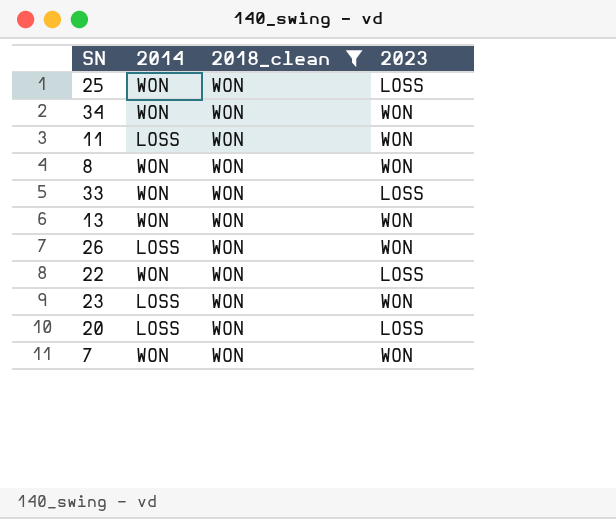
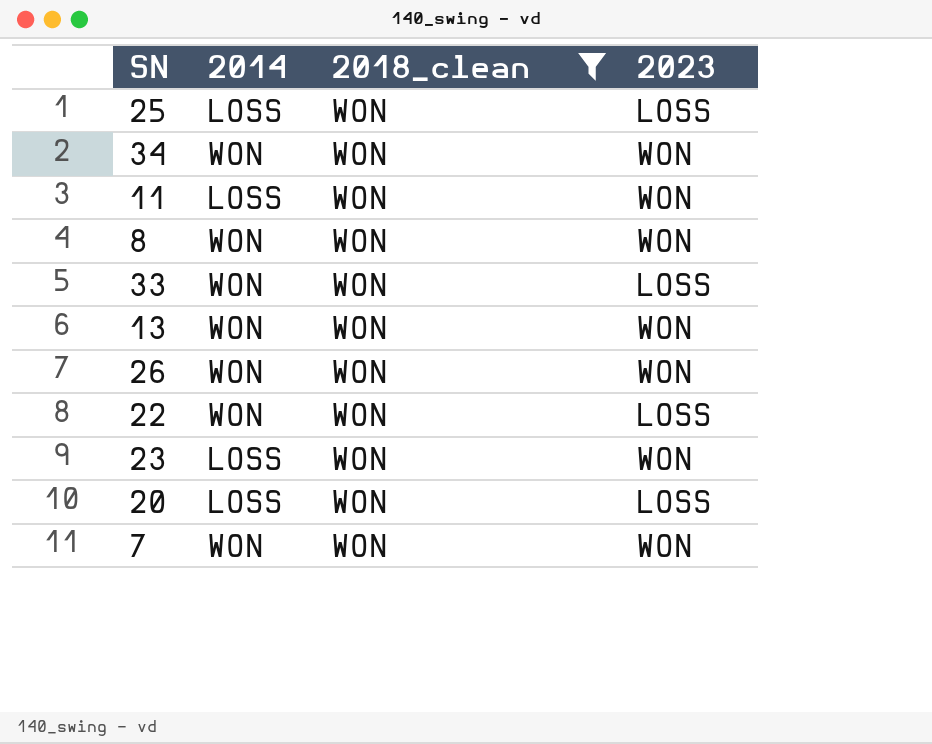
25 | 2014: WON -> LOSS
26 | 2014: LOSS -> WON

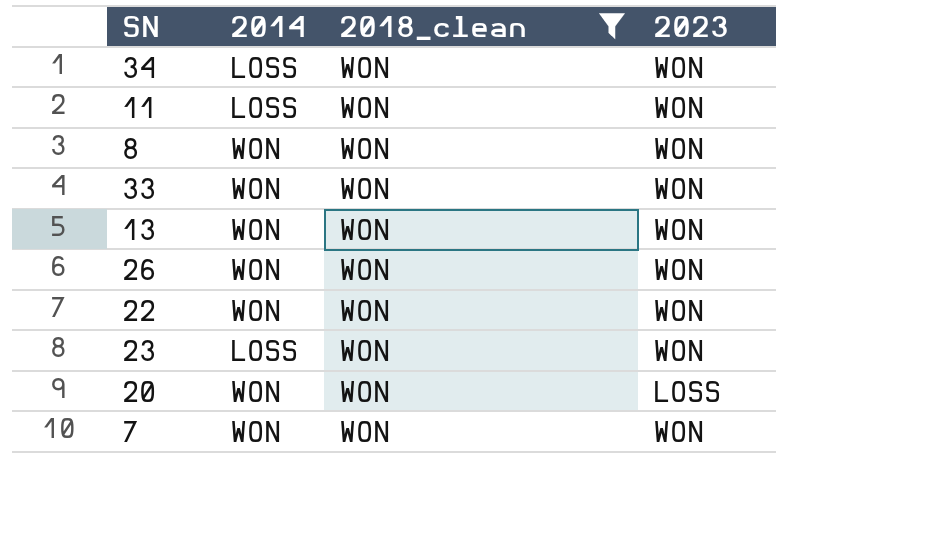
row 25: LOSS | WON | LOSS -> none
34 | 2014: WON -> LOSS
33 | 2023: LOSS -> WON
22 | 2023: LOSS -> WON
20 | 2014: LOSS -> WON

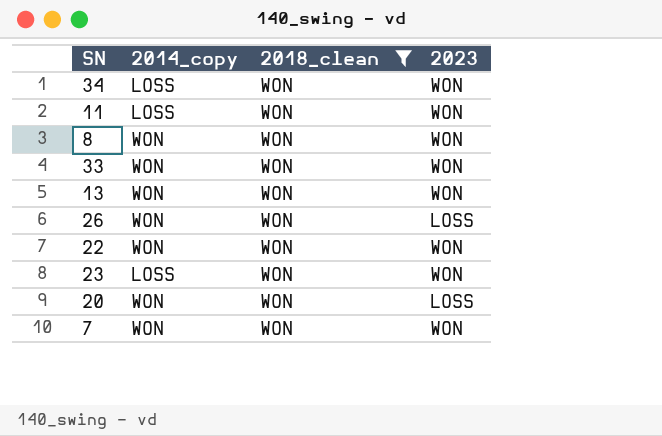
column name: 2014 -> 2014_copy
26 | 2023: WON -> LOSS

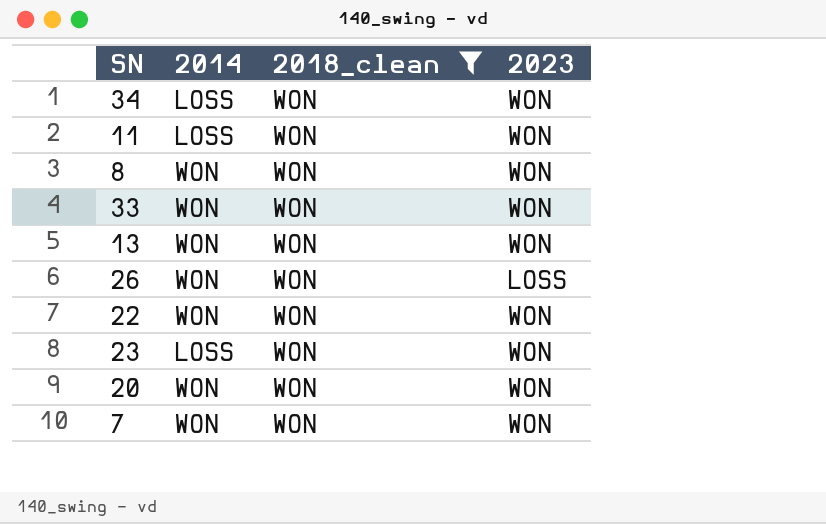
column name: 2014_copy -> 2014
20 | 2023: LOSS -> WON

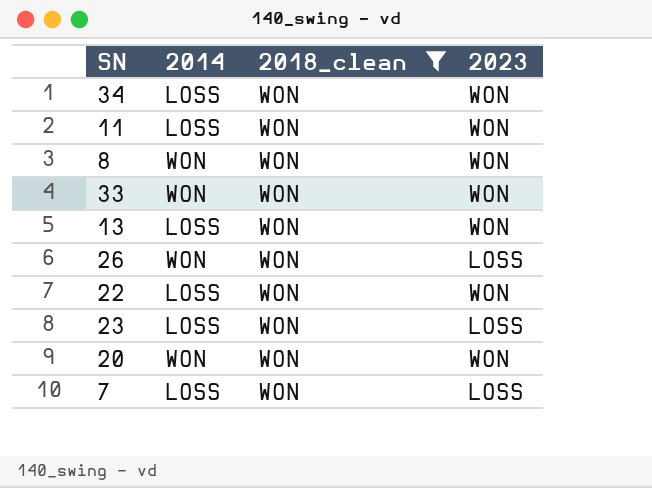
13 | 2014: WON -> LOSS
22 | 2014: WON -> LOSS
23 | 2023: WON -> LOSS
7 | 2014: WON -> LOSS
7 | 2023: WON -> LOSS

